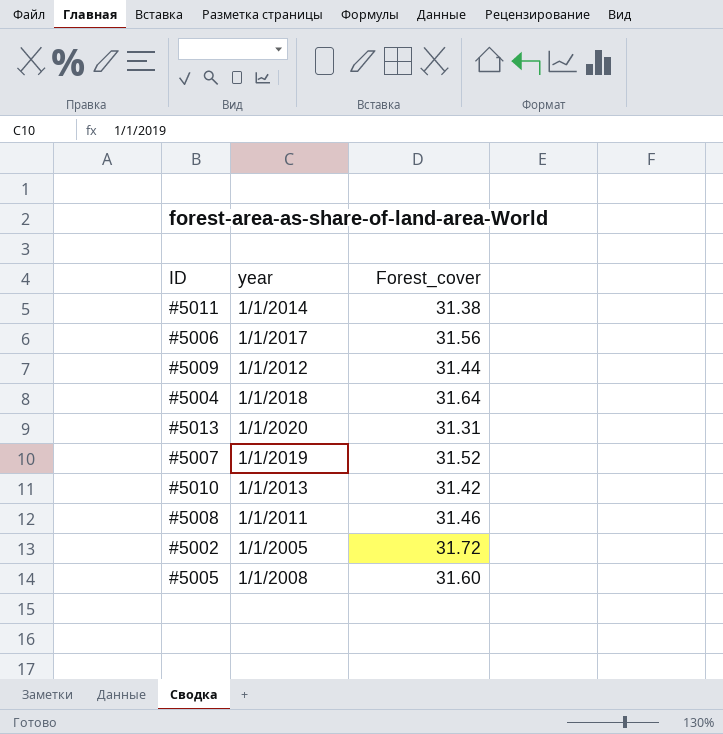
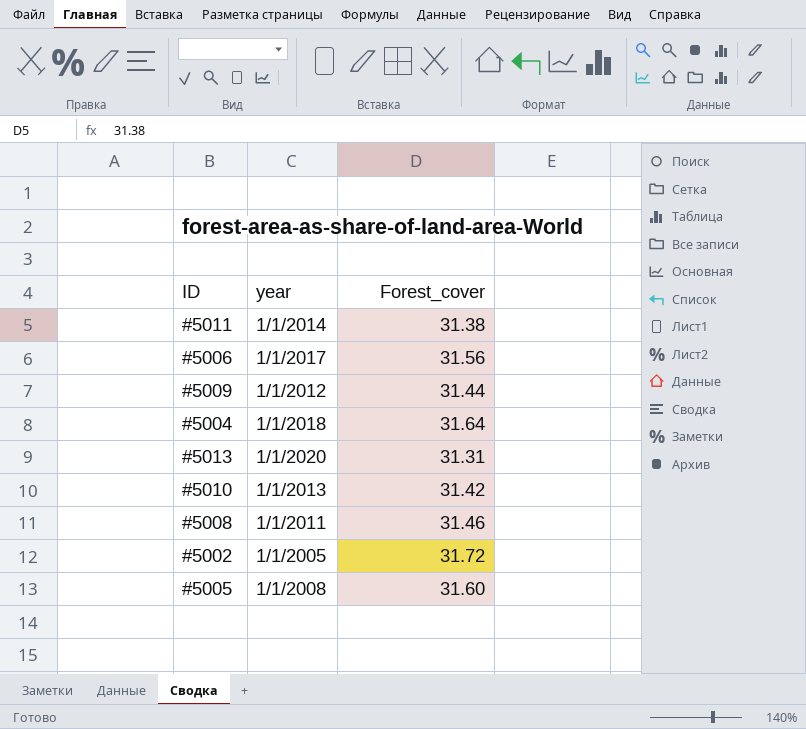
row #5007: 1/1/2019 | 31.52 -> none

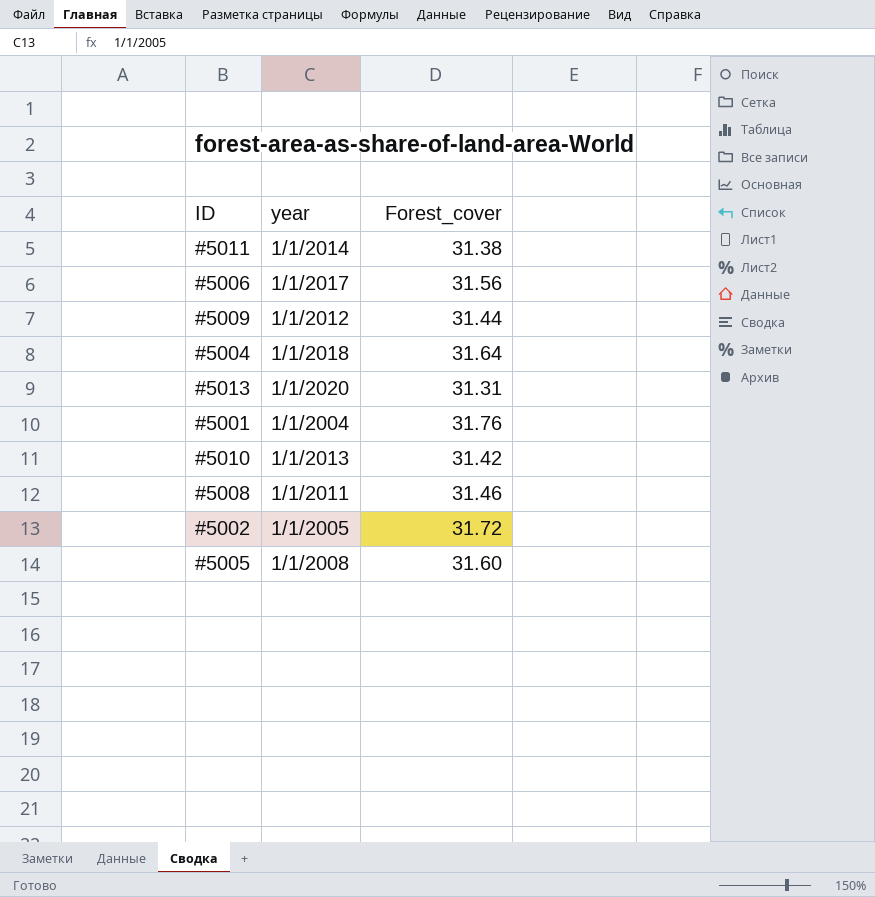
row #5001: none -> 1/1/2004 | 31.76

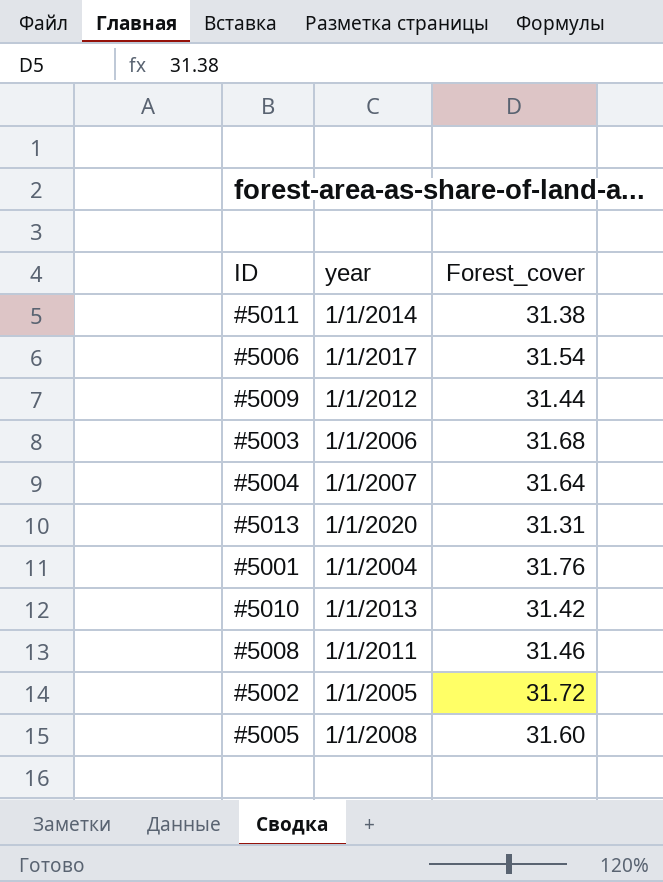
#5006 | Forest_cover: 31.56 -> 31.54
row #5003: none -> 1/1/2006 | 31.68
#5004 | year: 1/1/2018 -> 1/1/2007

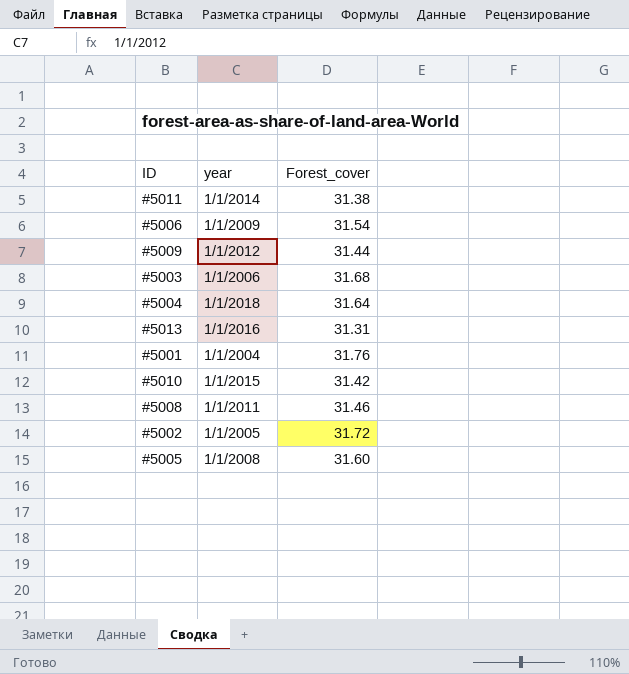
#5006 | year: 1/1/2017 -> 1/1/2009
#5004 | year: 1/1/2007 -> 1/1/2018
#5013 | year: 1/1/2020 -> 1/1/2016
#5010 | year: 1/1/2013 -> 1/1/2015

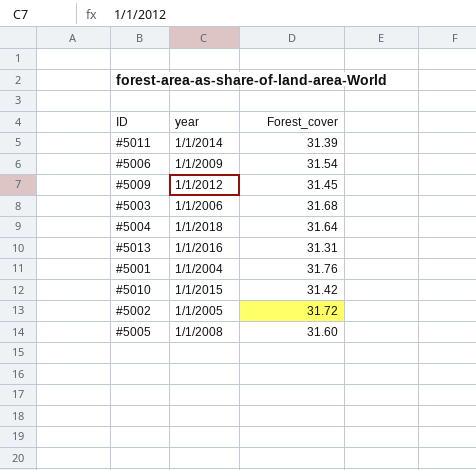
row #5008: 1/1/2011 | 31.46 -> none
#5011 | Forest_cover: 31.38 -> 31.39
#5009 | Forest_cover: 31.44 -> 31.45

